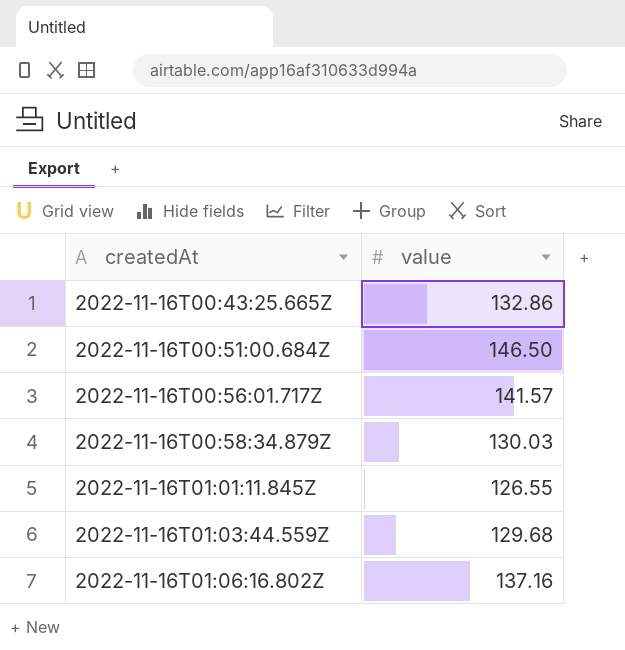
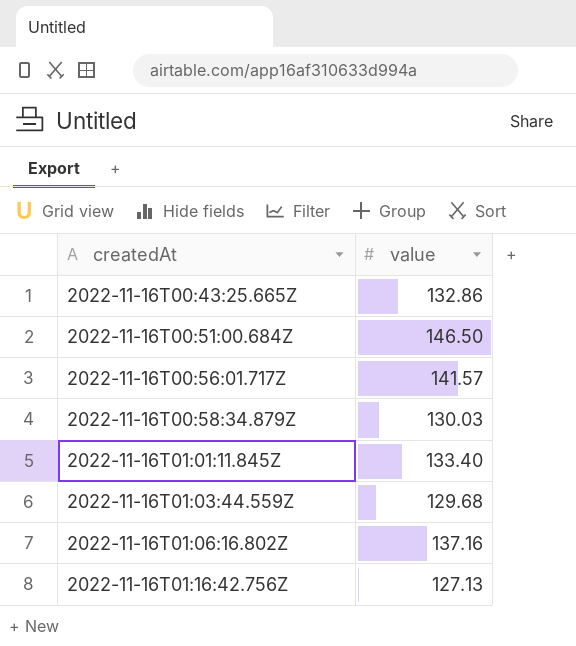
2022-11-16T01:01:11.845Z | value: 126.55 -> 133.40
row 2022-11-16T01:16:42.756Z: none -> 127.13

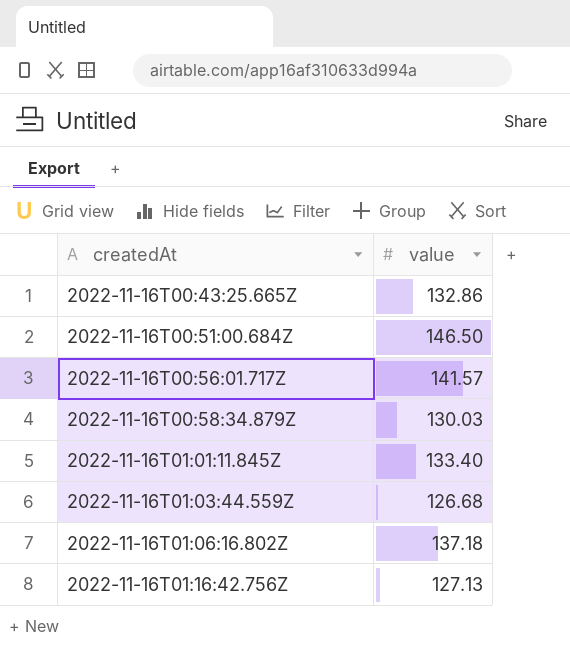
2022-11-16T01:03:44.559Z | value: 129.68 -> 126.68
2022-11-16T01:06:16.802Z | value: 137.16 -> 137.18

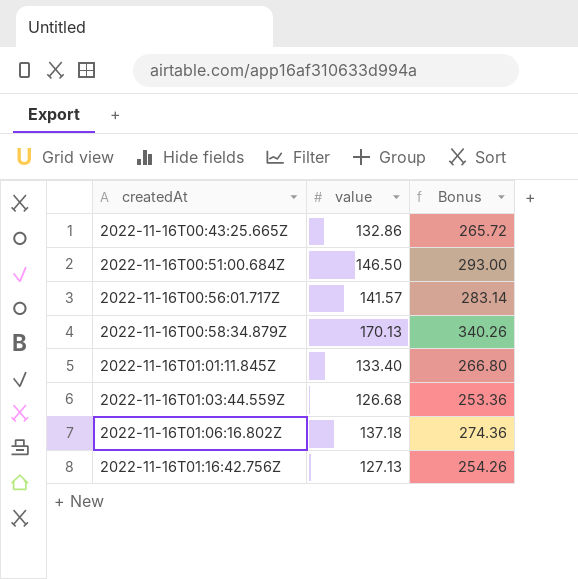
column Bonus | formula: none -> [value] * 2
2022-11-16T00:58:34.879Z | value: 130.03 -> 170.13

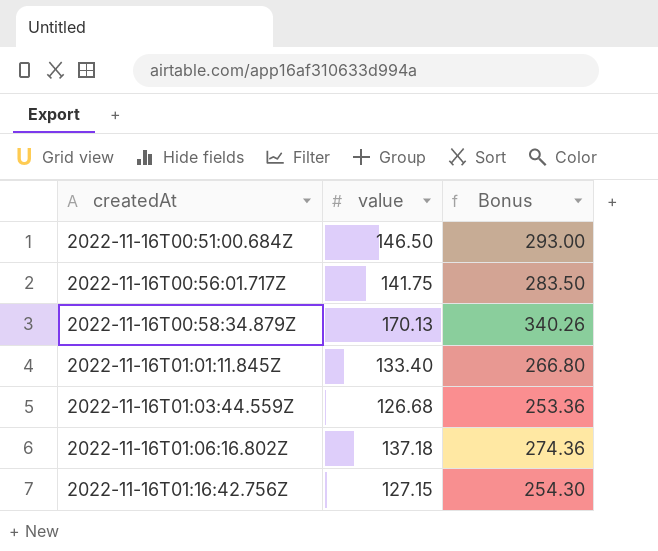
row 2022-11-16T00:43:25.665Z: 132.86 | 265.72 -> none
2022-11-16T00:56:01.717Z | value: 141.57 -> 141.75
2022-11-16T00:56:01.717Z | Bonus: 283.14 -> 283.50
2022-11-16T01:16:42.756Z | value: 127.13 -> 127.15
2022-11-16T01:16:42.756Z | Bonus: 254.26 -> 254.30

